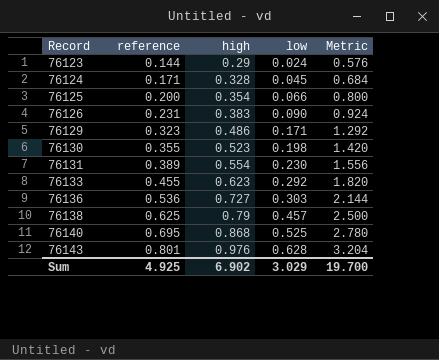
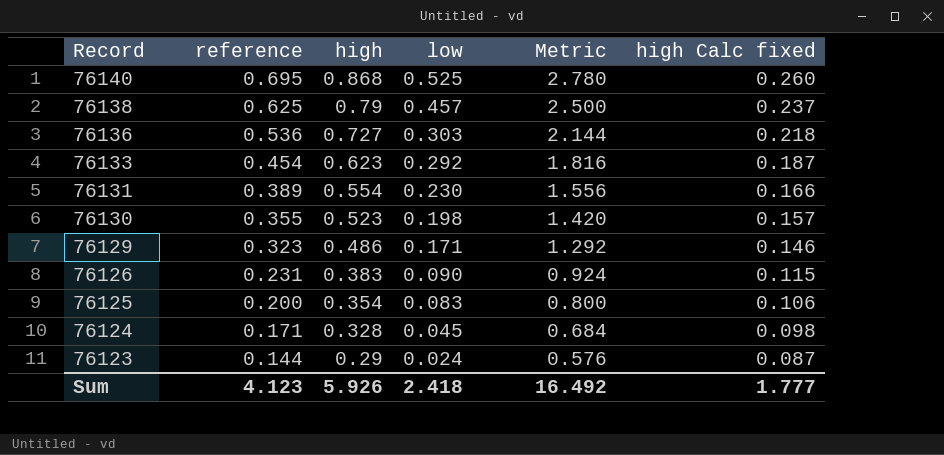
row order: Record ascending -> Record descending
column high Calc fixed | formula: none -> [high] * 0.3
row 76143: 0.801 | 0.976 | 0.628 | 3.204 -> none
76133 | reference: 0.455 -> 0.454
76133 | Metric: 1.820 -> 1.816
76125 | low: 0.066 -> 0.083
Sum | reference: 4.925 -> 4.123
Sum | high: 6.902 -> 5.926
Sum | low: 3.029 -> 2.418
Sum | Metric: 19.700 -> 16.492

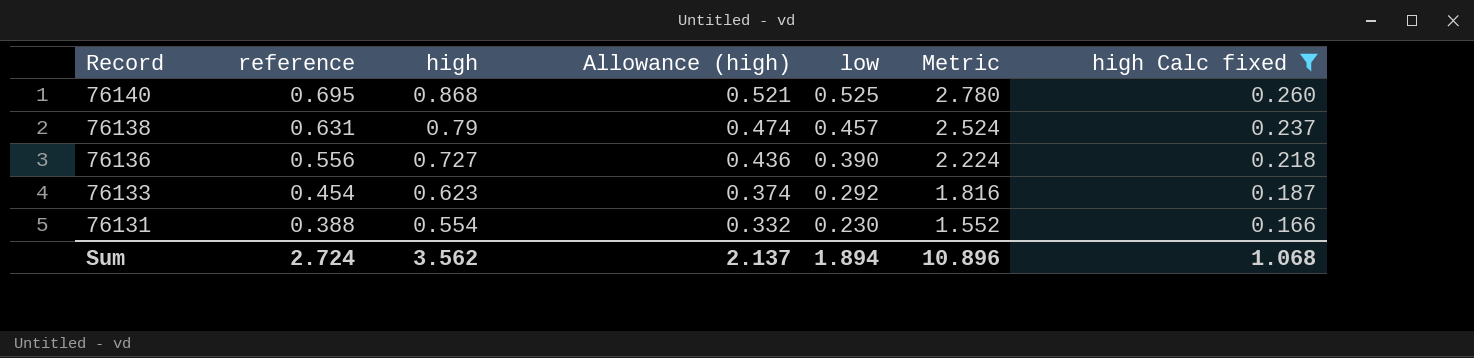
filter: none -> high Calc fixed >= 0.166
column Allowance (high) | formula: none -> [high] * 0.6
76138 | reference: 0.625 -> 0.631
76138 | Metric: 2.500 -> 2.524
76136 | reference: 0.536 -> 0.556
76136 | low: 0.303 -> 0.390
76136 | Metric: 2.144 -> 2.224
76131 | reference: 0.389 -> 0.388
76131 | Metric: 1.556 -> 1.552
Sum | reference: 4.123 -> 2.724
Sum | high: 5.926 -> 3.562
Sum | low: 2.418 -> 1.894
Sum | Metric: 16.492 -> 10.896
Sum | high Calc fixed: 1.777 -> 1.068

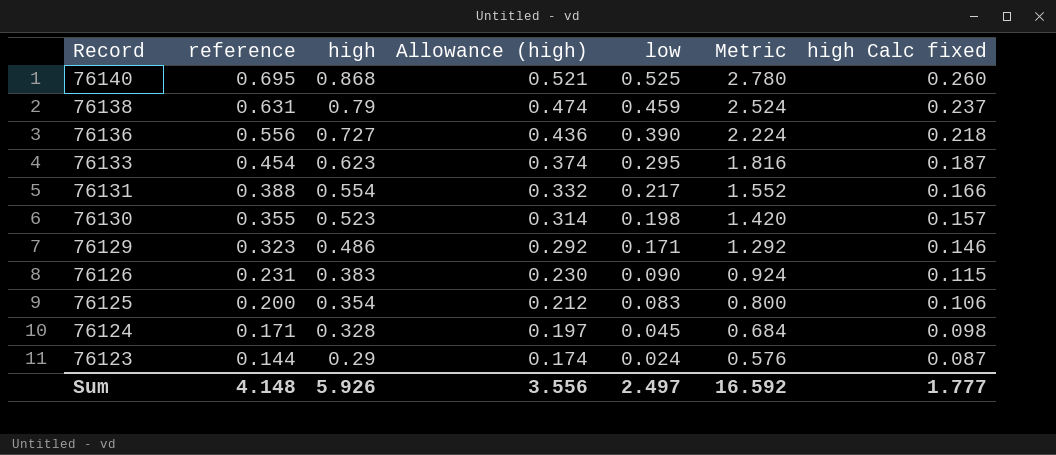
filter: high Calc fixed >= 0.166 -> none
76138 | low: 0.457 -> 0.459
76133 | low: 0.292 -> 0.295
76131 | low: 0.230 -> 0.217
Sum | reference: 2.724 -> 4.148
Sum | high: 3.562 -> 5.926
Sum | Allowance (high): 2.137 -> 3.556
Sum | low: 1.894 -> 2.497
Sum | Metric: 10.896 -> 16.592
Sum | high Calc fixed: 1.068 -> 1.777

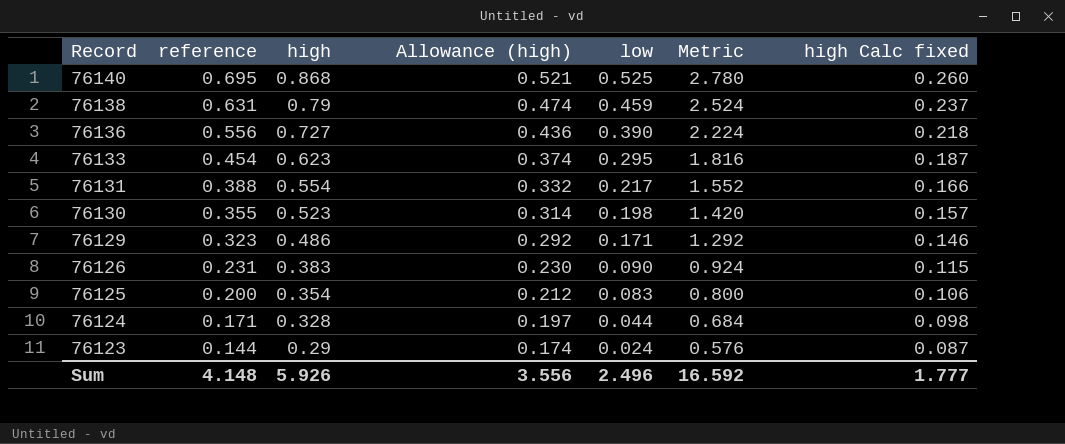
76124 | low: 0.045 -> 0.044
Sum | low: 2.497 -> 2.496

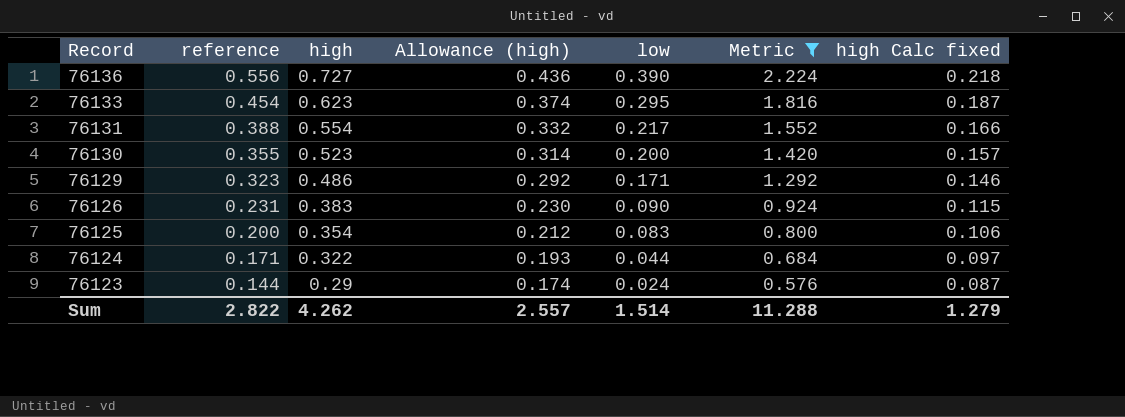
filter: none -> Metric <= 2.224
76130 | low: 0.198 -> 0.200
76124 | high: 0.328 -> 0.322
76124 | Allowance (high): 0.197 -> 0.193
76124 | high Calc fixed: 0.098 -> 0.097
Sum | reference: 4.148 -> 2.822
Sum | high: 5.926 -> 4.262
Sum | Allowance (high): 3.556 -> 2.557
Sum | low: 2.496 -> 1.514
Sum | Metric: 16.592 -> 11.288
Sum | high Calc fixed: 1.777 -> 1.279

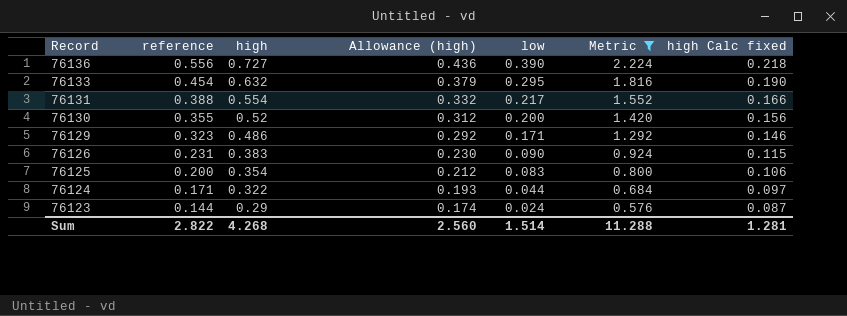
76133 | high: 0.623 -> 0.632
76133 | Allowance (high): 0.374 -> 0.379
76133 | high Calc fixed: 0.187 -> 0.190
76130 | high: 0.523 -> 0.52
76130 | Allowance (high): 0.314 -> 0.312
76130 | high Calc fixed: 0.157 -> 0.156
Sum | high: 4.262 -> 4.268
Sum | Allowance (high): 2.557 -> 2.560
Sum | high Calc fixed: 1.279 -> 1.281

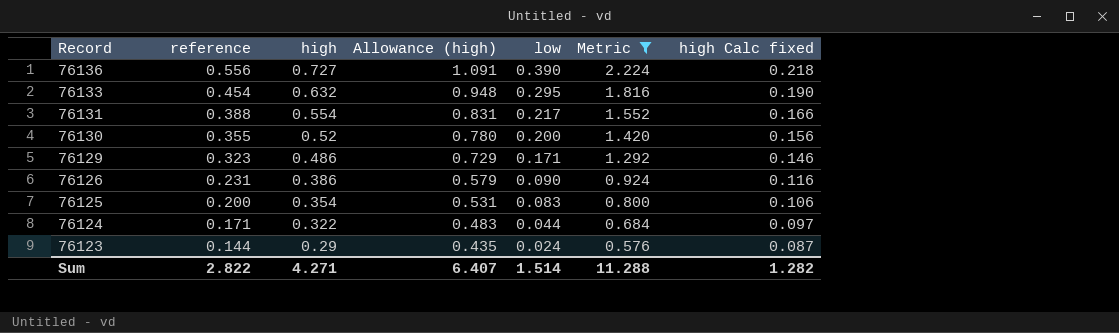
column Allowance (high) | formula: [high] * 0.6 -> [high] * 1.5
76126 | high: 0.383 -> 0.386
76126 | high Calc fixed: 0.115 -> 0.116
Sum | high: 4.268 -> 4.271
Sum | Allowance (high): 2.560 -> 6.407
Sum | high Calc fixed: 1.281 -> 1.282

